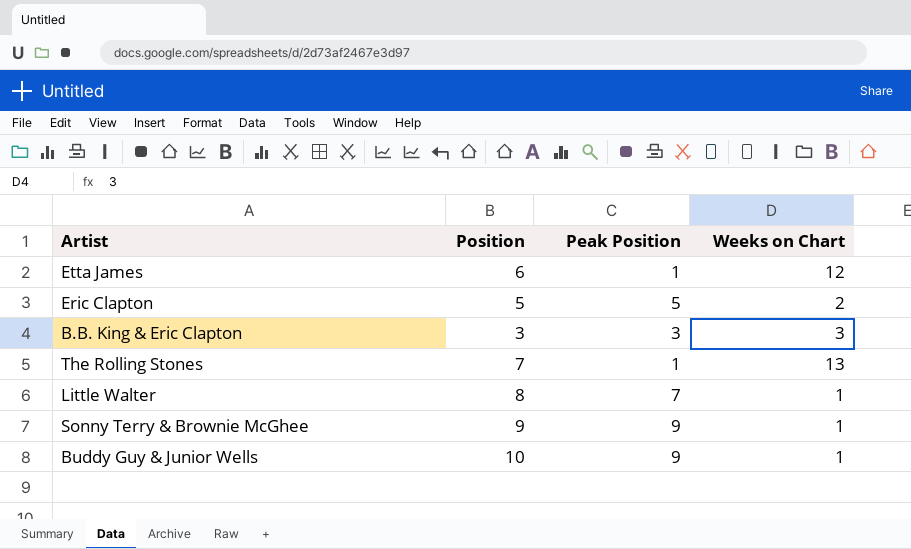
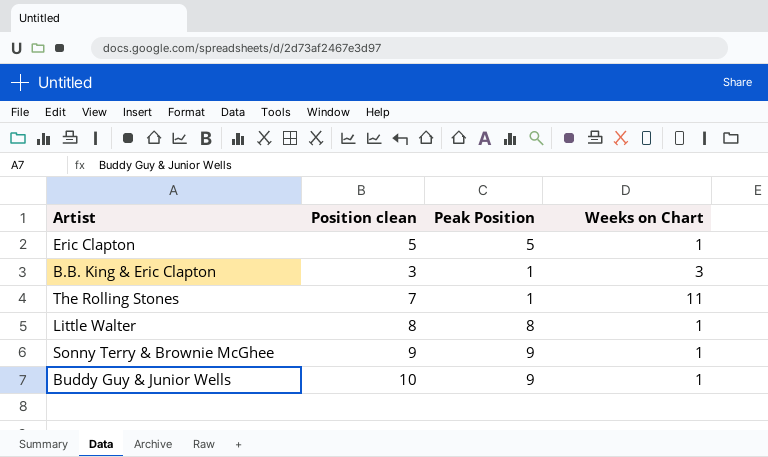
column name: Position -> Position clean
row Etta James: 6 | 1 | 12 -> none
Eric Clapton | Weeks on Chart: 2 -> 1
B.B. King & Eric Clapton | Peak Position: 3 -> 1
The Rolling Stones | Weeks on Chart: 13 -> 11
Little Walter | Peak Position: 7 -> 8

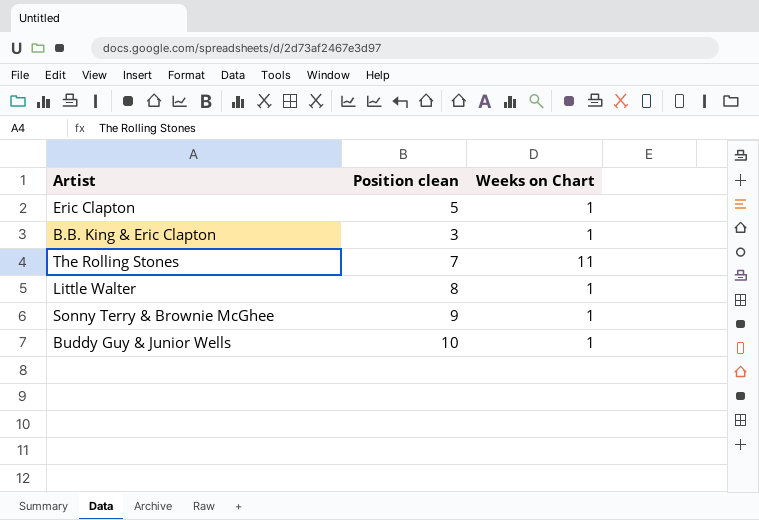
column Peak Position | position: 3 -> none
B.B. King & Eric Clapton | Weeks on Chart: 3 -> 1

